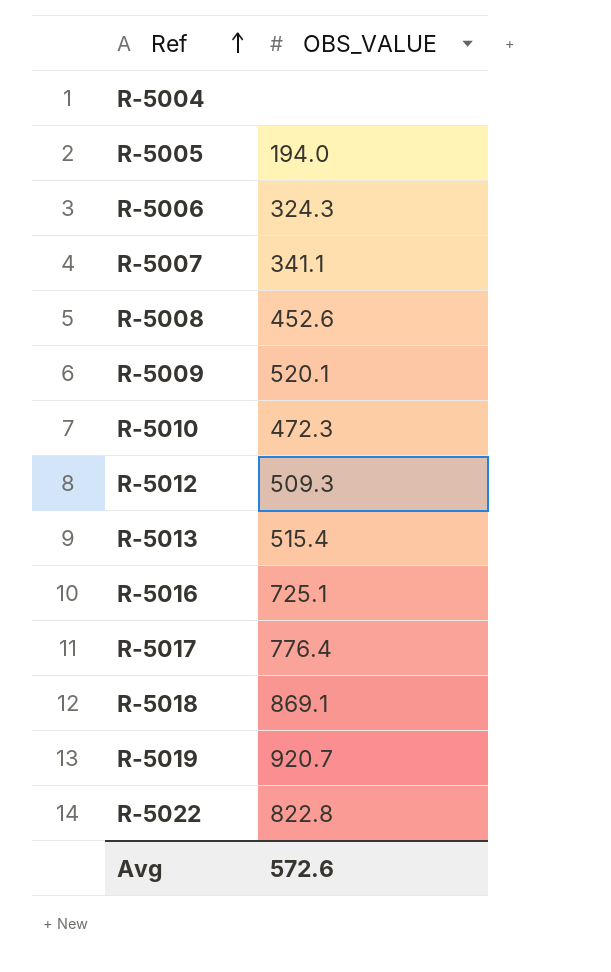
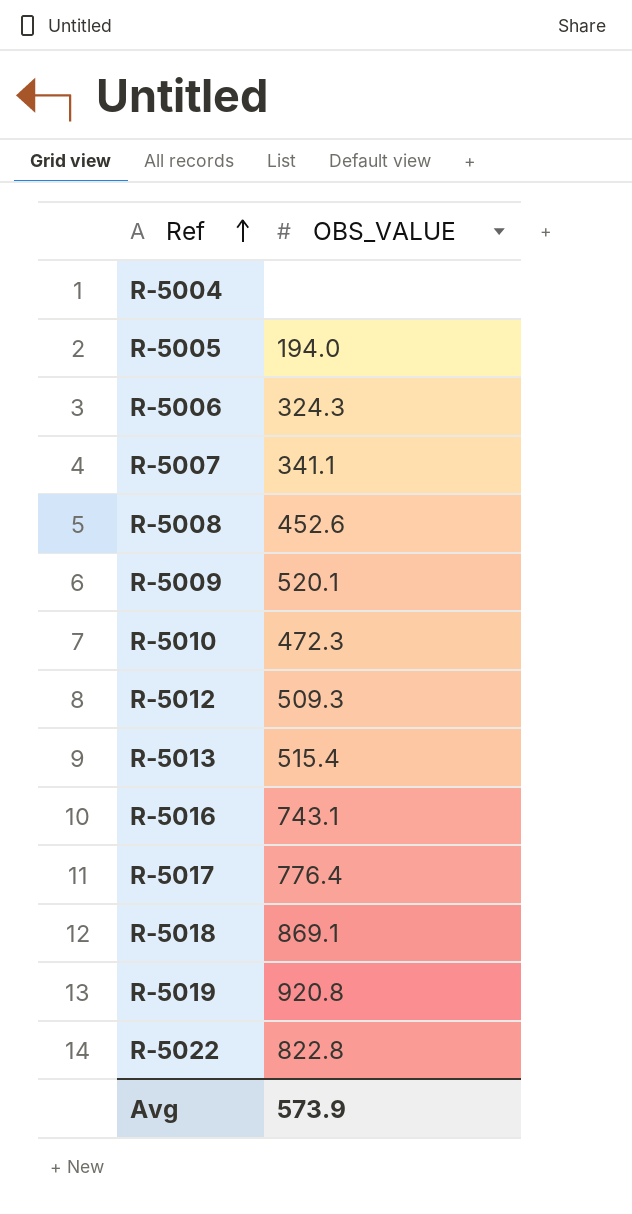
R-5016 | OBS_VALUE: 725.1 -> 743.1
R-5019 | OBS_VALUE: 920.7 -> 920.8
Avg | OBS_VALUE: 572.6 -> 573.9

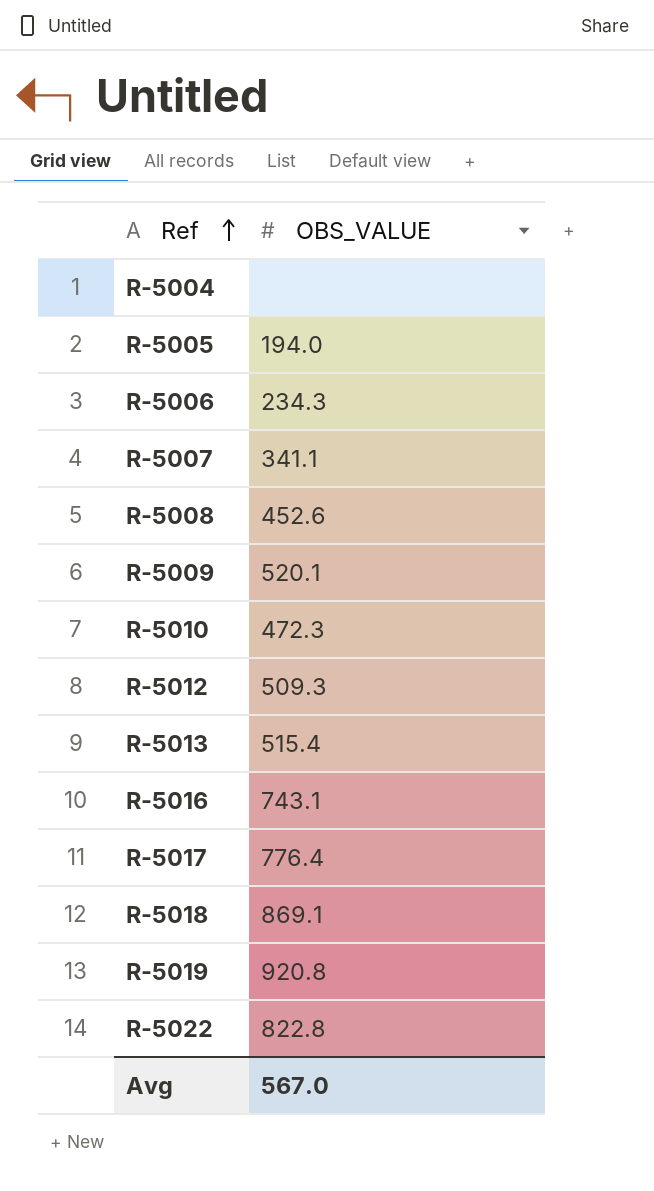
R-5006 | OBS_VALUE: 324.3 -> 234.3
Avg | OBS_VALUE: 573.9 -> 567.0

